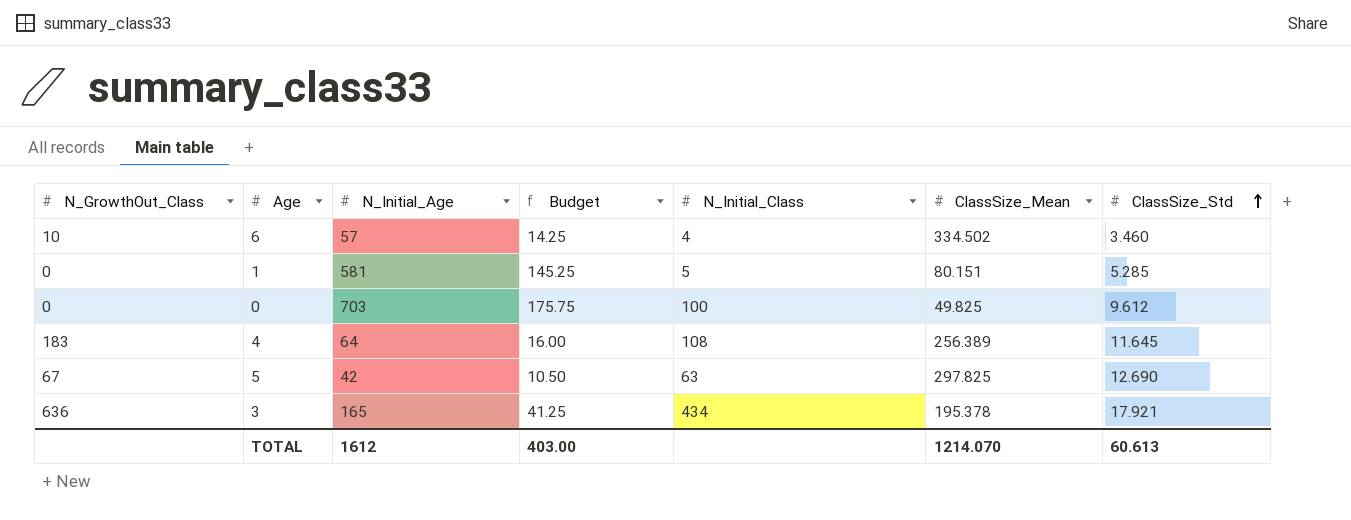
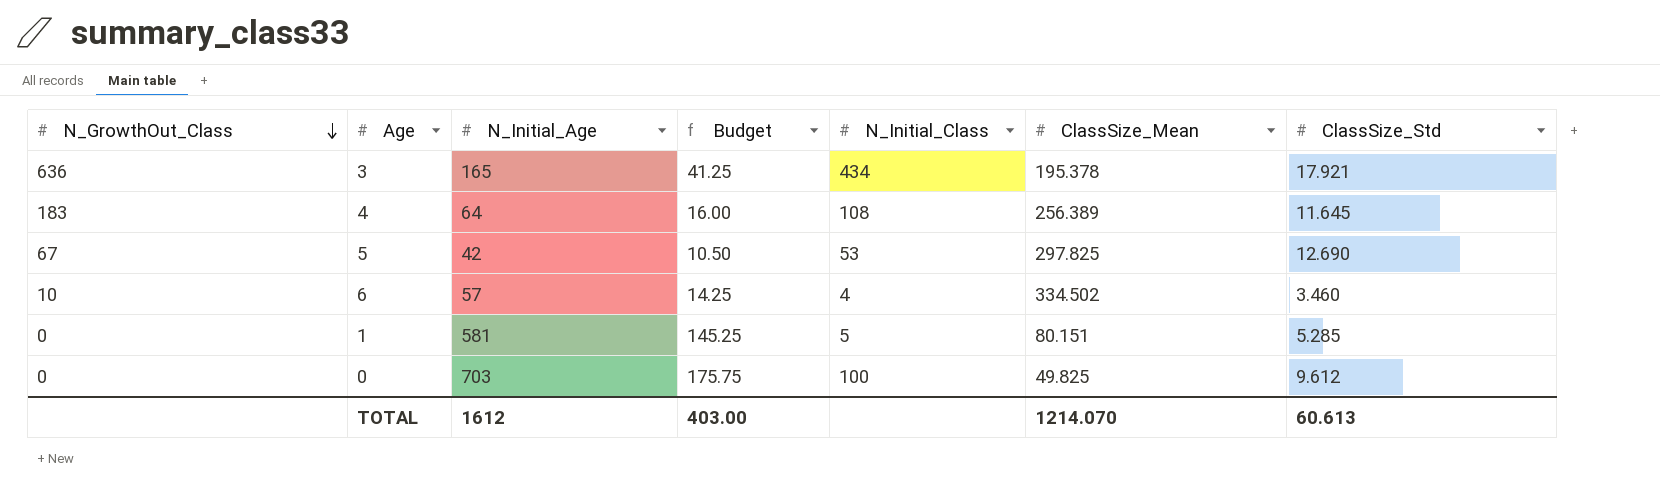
row order: ClassSize_Std ascending -> N_GrowthOut_Class descending
5 | N_Initial_Class: 63 -> 53

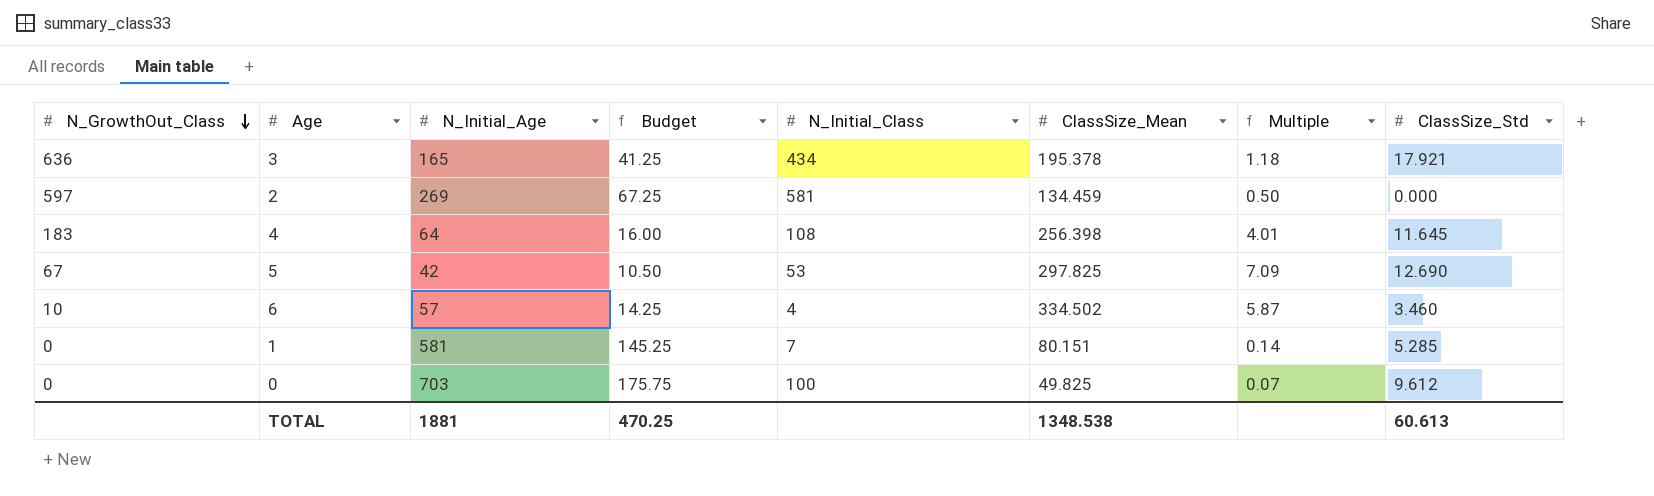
column Multiple | formula: none -> [ClassSize_Mean] / [N_Initial_Age]
row 2: none -> 597 | 269 | 67.25 | 581 | 134.459 | 0.50 | 0.000
4 | ClassSize_Mean: 256.389 -> 256.398
1 | N_Initial_Class: 5 -> 7
TOTAL | N_Initial_Age: 1612 -> 1881
TOTAL | Budget: 403.00 -> 470.25
TOTAL | ClassSize_Mean: 1214.070 -> 1348.538

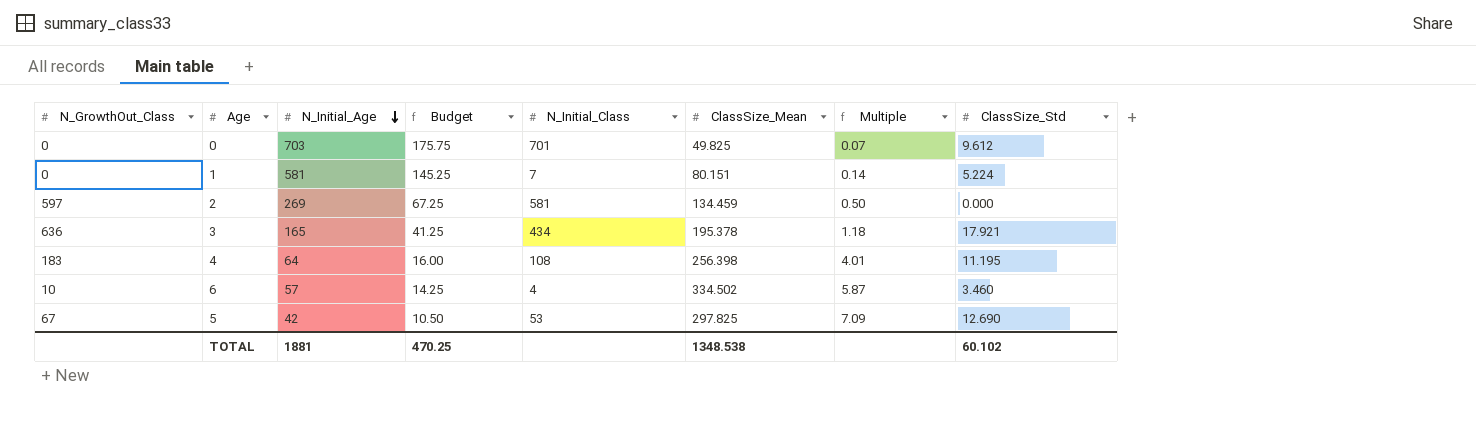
row order: N_GrowthOut_Class descending -> N_Initial_Age descending
0 | N_Initial_Class: 100 -> 701
1 | ClassSize_Std: 5.285 -> 5.224
4 | ClassSize_Std: 11.645 -> 11.195
TOTAL | ClassSize_Std: 60.613 -> 60.102

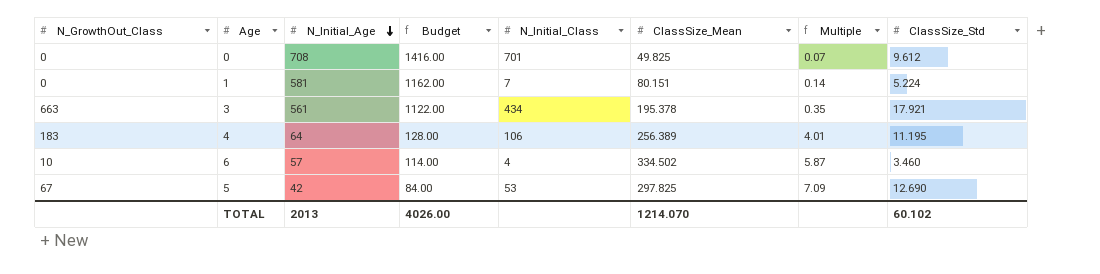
column Budget | formula: [N_Initial_Age] * 0.25 -> [N_Initial_Age] * 2
row 2: 597 | 269 | 67.25 | 581 | 134.459 | 0.50 | 0.000 -> none
0 | N_Initial_Age: 703 -> 708
3 | N_GrowthOut_Class: 636 -> 663
3 | N_Initial_Age: 165 -> 561
3 | Multiple: 1.18 -> 0.35
4 | N_Initial_Class: 108 -> 106
4 | ClassSize_Mean: 256.398 -> 256.389
TOTAL | N_Initial_Age: 1881 -> 2013
TOTAL | Budget: 470.25 -> 4026.00
TOTAL | ClassSize_Mean: 1348.538 -> 1214.070

